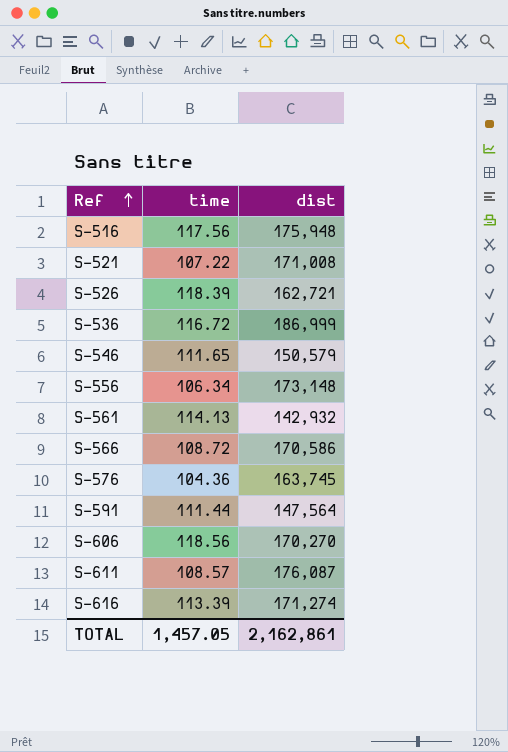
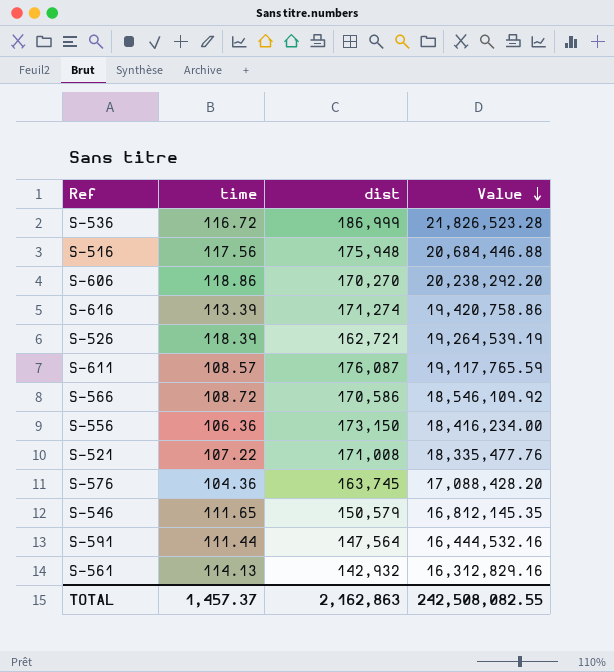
row order: Ref ascending -> Value descending
column Value | formula: none -> [time] * [dist]
S-606 | time: 118.56 -> 118.86
S-556 | time: 106.34 -> 106.36
S-556 | dist: 173,148 -> 173,150
TOTAL | time: 1,457.05 -> 1,457.37
TOTAL | dist: 2,162,861 -> 2,162,863

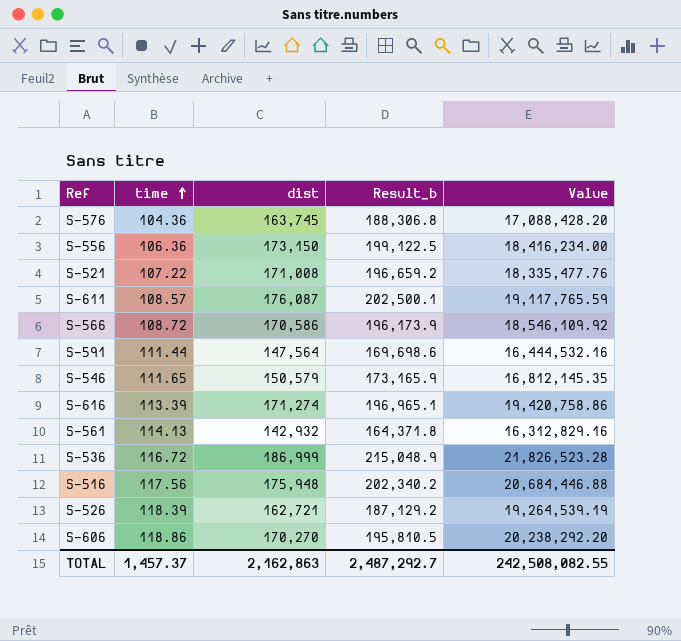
row order: Value descending -> time ascending
column Result_b | formula: none -> [dist] * 1.15

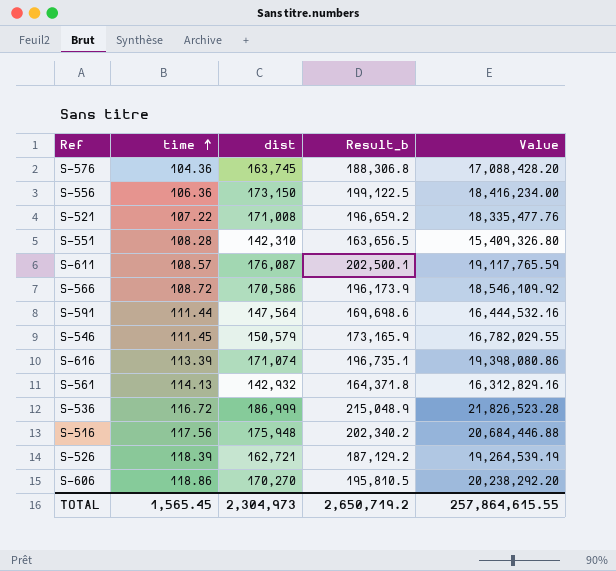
row S-551: none -> 108.28 | 142,310 | 163,656.5 | 15,409,326.80
S-546 | time: 111.65 -> 111.45
S-546 | Value: 16,812,145.35 -> 16,782,029.55
S-616 | dist: 171,274 -> 171,074
S-616 | Result_b: 196,965.1 -> 196,735.1
S-616 | Value: 19,420,758.86 -> 19,398,080.86
TOTAL | time: 1,457.37 -> 1,565.45
TOTAL | dist: 2,162,863 -> 2,304,973
TOTAL | Result_b: 2,487,292.7 -> 2,650,719.2
TOTAL | Value: 242,508,082.55 -> 257,864,615.55

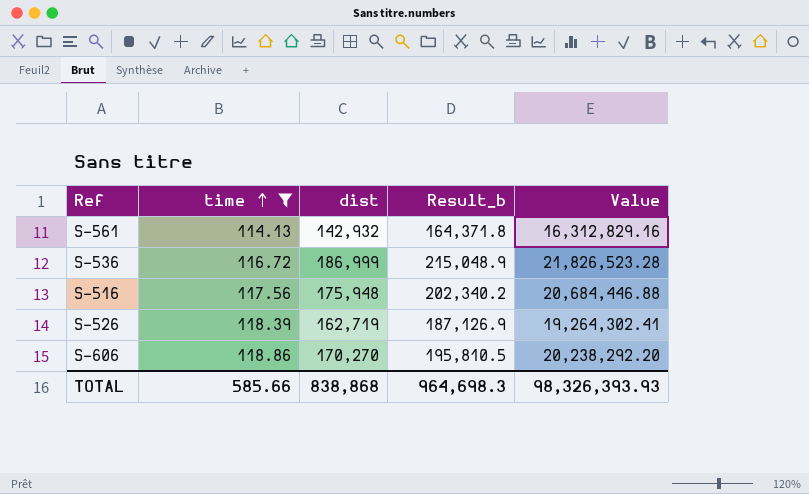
filter: none -> time >= 114.13
S-526 | dist: 162,721 -> 162,719
S-526 | Result_b: 187,129.2 -> 187,126.9
S-526 | Value: 19,264,539.19 -> 19,264,302.41
TOTAL | time: 1,565.45 -> 585.66
TOTAL | dist: 2,304,973 -> 838,868
TOTAL | Result_b: 2,650,719.2 -> 964,698.3
TOTAL | Value: 257,864,615.55 -> 98,326,393.93

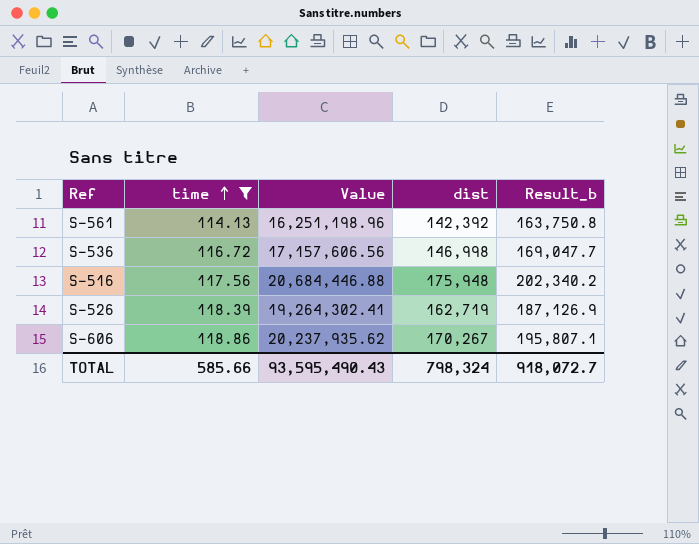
column Value | position: 5 -> 3
S-561 | Value: 16,312,829.16 -> 16,251,198.96
S-561 | dist: 142,932 -> 142,392
S-561 | Result_b: 164,371.8 -> 163,750.8
S-536 | Value: 21,826,523.28 -> 17,157,606.56
S-536 | dist: 186,999 -> 146,998
S-536 | Result_b: 215,048.9 -> 169,047.7
S-606 | Value: 20,238,292.20 -> 20,237,935.62
S-606 | dist: 170,270 -> 170,267
S-606 | Result_b: 195,810.5 -> 195,807.1
TOTAL | Value: 98,326,393.93 -> 93,595,490.43
TOTAL | dist: 838,868 -> 798,324
TOTAL | Result_b: 964,698.3 -> 918,072.7

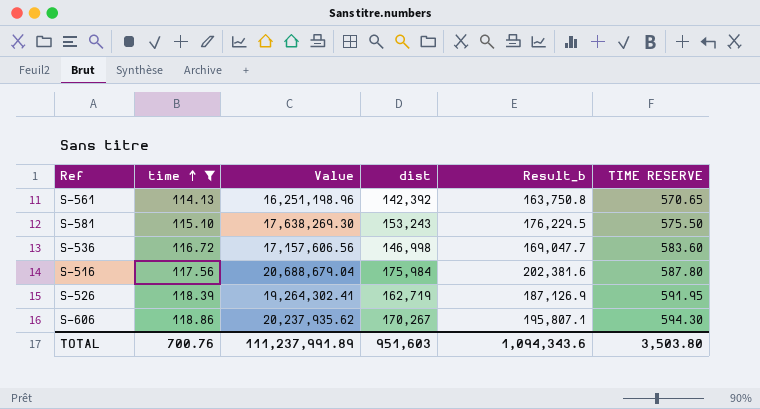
column TIME RESERVE | formula: none -> [time] * 5
row S-581: none -> 115.10 | 17,638,269.30 | 153,243 | 176,229.5 | 575.50
S-516 | Value: 20,684,446.88 -> 20,688,679.04
S-516 | dist: 175,948 -> 175,984
S-516 | Result_b: 202,340.2 -> 202,381.6
TOTAL | time: 585.66 -> 700.76
TOTAL | Value: 93,595,490.43 -> 111,237,991.89
TOTAL | dist: 798,324 -> 951,603
TOTAL | Result_b: 918,072.7 -> 1,094,343.6

